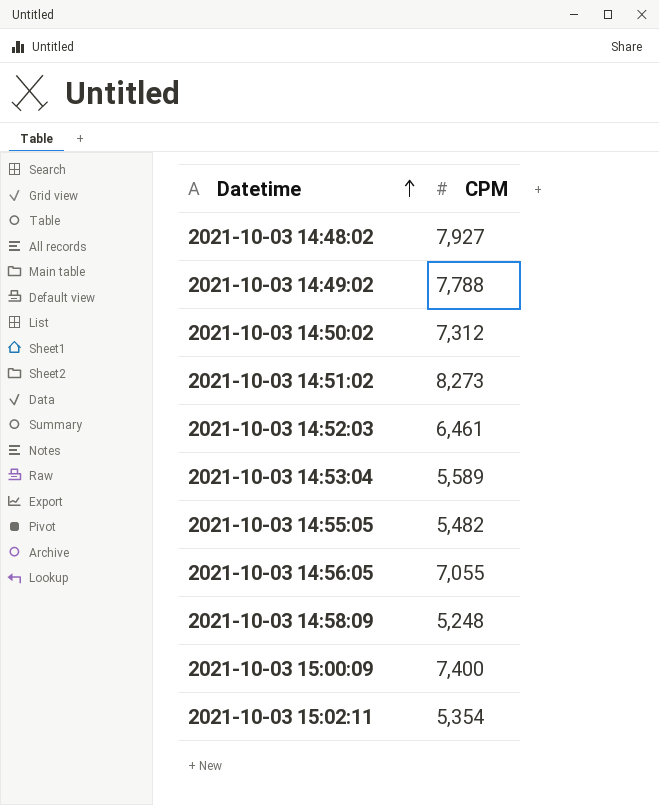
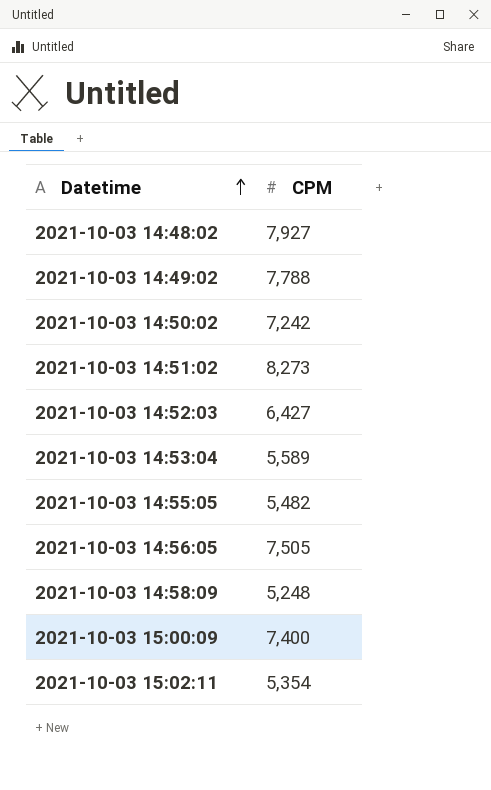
2021-10-03 14:50:02 | CPM: 7,312 -> 7,242
2021-10-03 14:52:03 | CPM: 6,461 -> 6,427
2021-10-03 14:56:05 | CPM: 7,055 -> 7,505

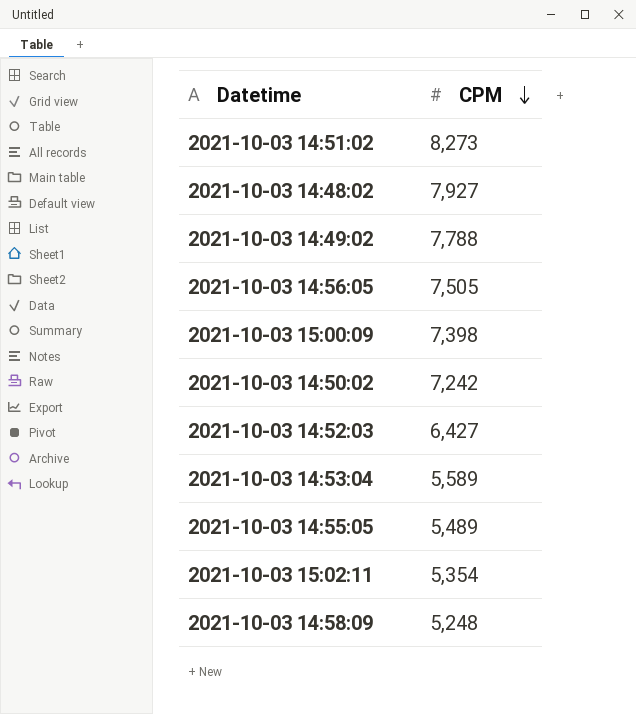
row order: Datetime ascending -> CPM descending
2021-10-03 15:00:09 | CPM: 7,400 -> 7,398
2021-10-03 14:55:05 | CPM: 5,482 -> 5,489

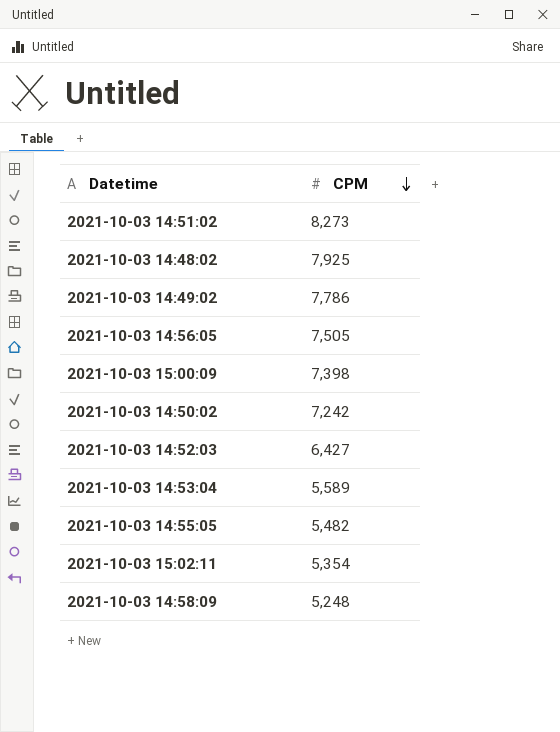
2021-10-03 14:48:02 | CPM: 7,927 -> 7,925
2021-10-03 14:49:02 | CPM: 7,788 -> 7,786
2021-10-03 14:55:05 | CPM: 5,489 -> 5,482

